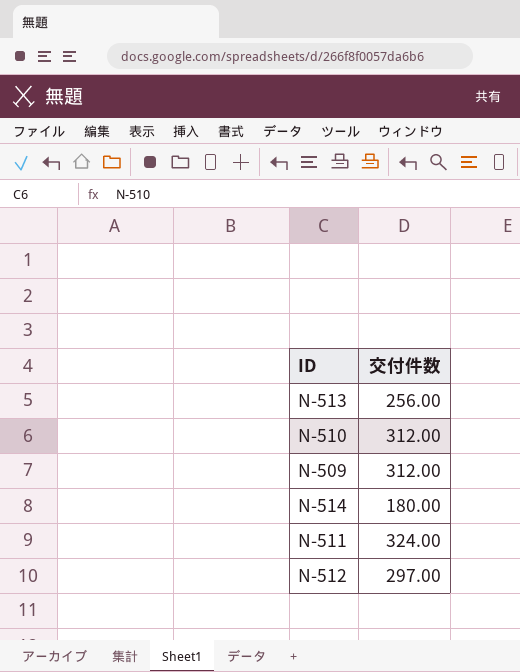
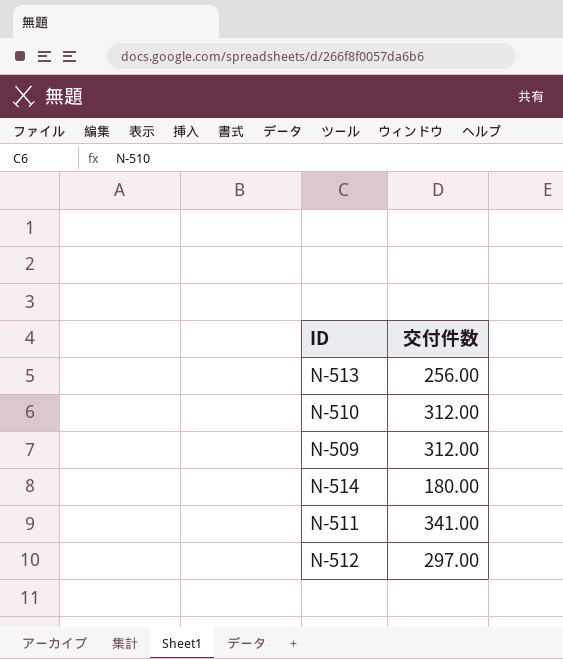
N-511 | 交付件数: 324.00 -> 341.00

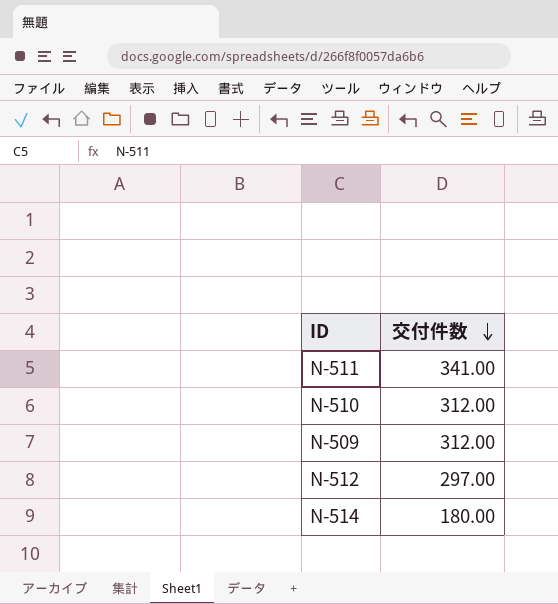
row order: none -> 交付件数 descending
row N-513: 256.00 -> none

